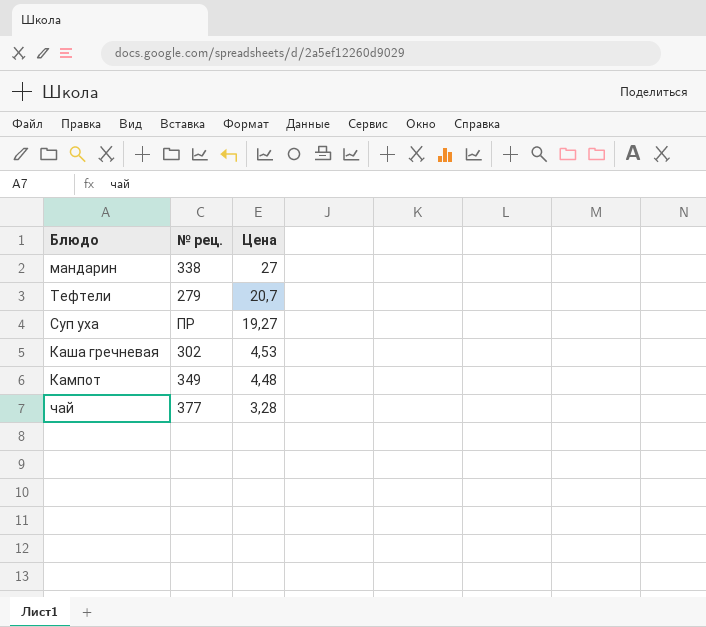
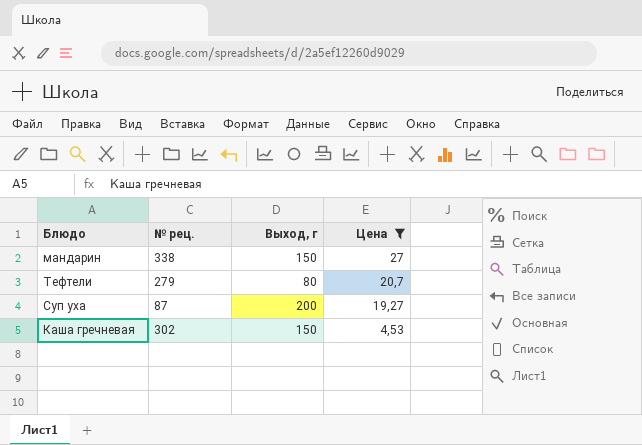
filter: none -> Цена >= 4,53
column Выход, г | position: none -> 3
Суп уха | № рец.: ПР -> 87

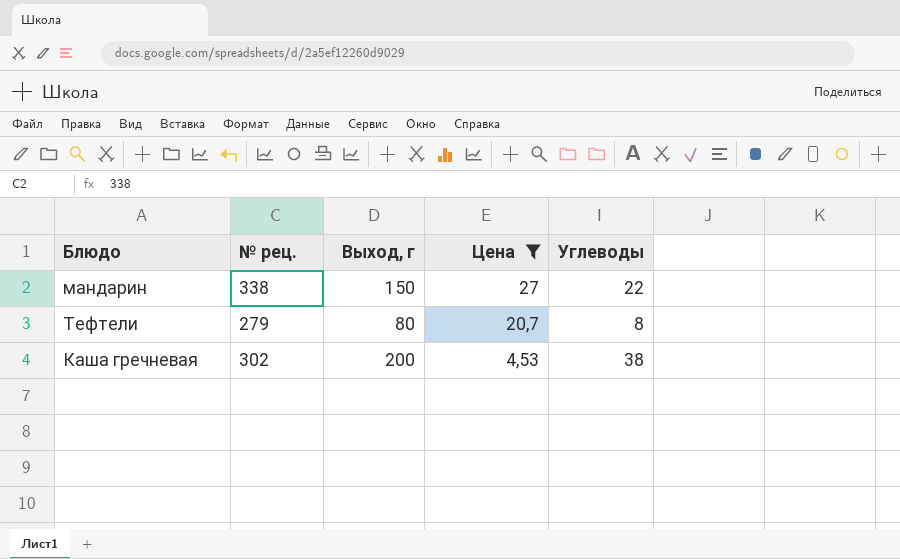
column Углеводы | position: none -> 5
row Суп уха: 87 | 200 | 19,27 -> none
Каша гречневая | Выход, г: 150 -> 200

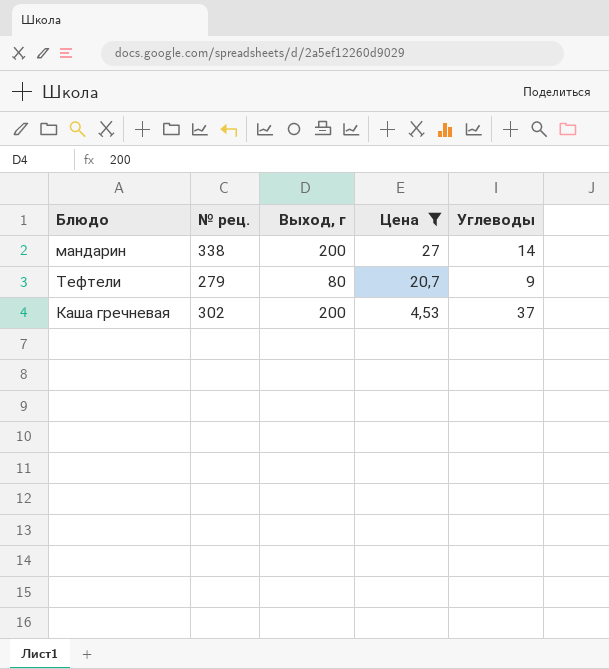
мандарин | Выход, г: 150 -> 200
мандарин | Углеводы: 22 -> 14
Тефтели | Углеводы: 8 -> 9
Каша гречневая | Углеводы: 38 -> 37

